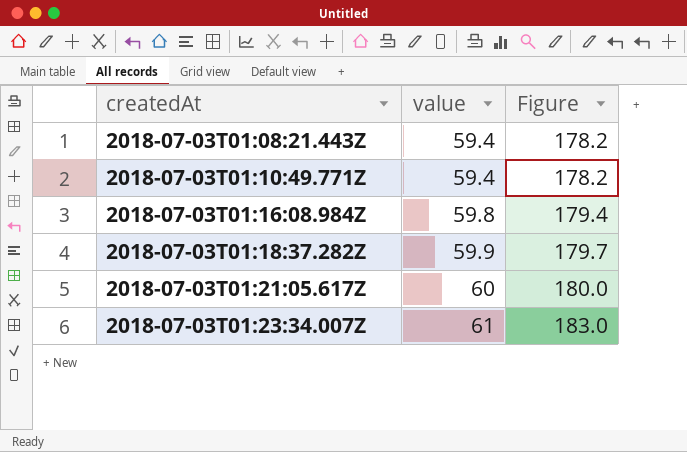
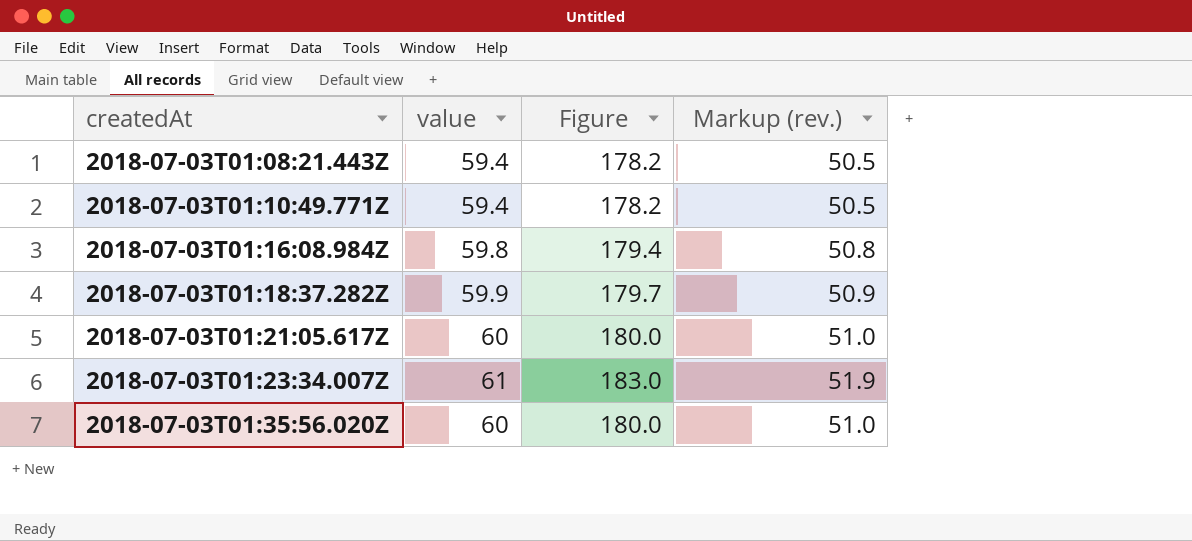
column Markup (rev.) | formula: none -> [value] * 0.85
row 2018-07-03T01:35:56.020Z: none -> 60 | 180.0 | 51.0

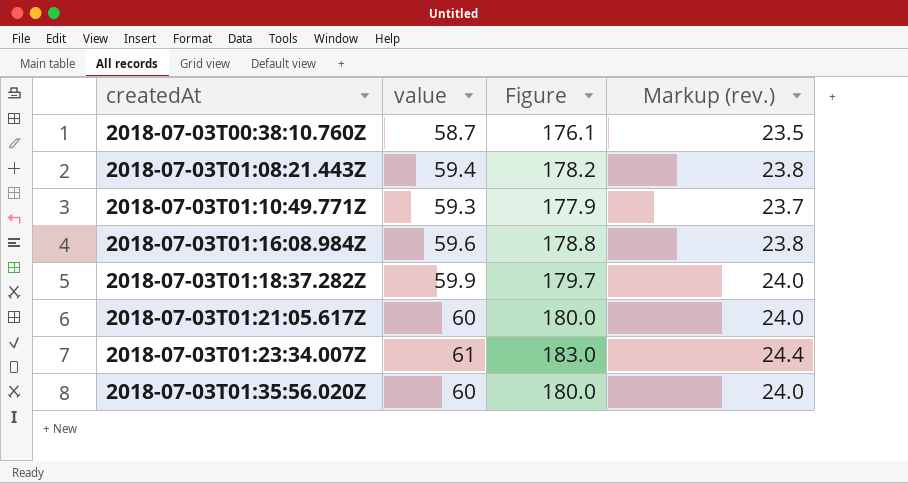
column Markup (rev.) | formula: [value] * 0.85 -> [value] * 0.4
row 2018-07-03T00:38:10.760Z: none -> 58.7 | 176.1 | 23.5
2018-07-03T01:10:49.771Z | value: 59.4 -> 59.3
2018-07-03T01:10:49.771Z | Figure: 178.2 -> 177.9
2018-07-03T01:16:08.984Z | value: 59.8 -> 59.6
2018-07-03T01:16:08.984Z | Figure: 179.4 -> 178.8

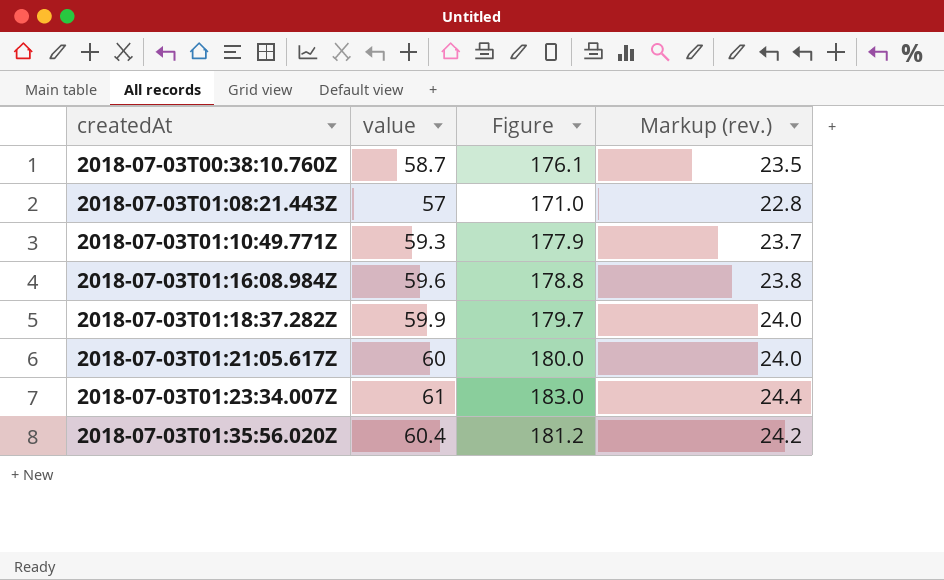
2018-07-03T01:08:21.443Z | value: 59.4 -> 57
2018-07-03T01:08:21.443Z | Figure: 178.2 -> 171.0
2018-07-03T01:08:21.443Z | Markup (rev.): 23.8 -> 22.8
2018-07-03T01:35:56.020Z | value: 60 -> 60.4
2018-07-03T01:35:56.020Z | Figure: 180.0 -> 181.2
2018-07-03T01:35:56.020Z | Markup (rev.): 24.0 -> 24.2

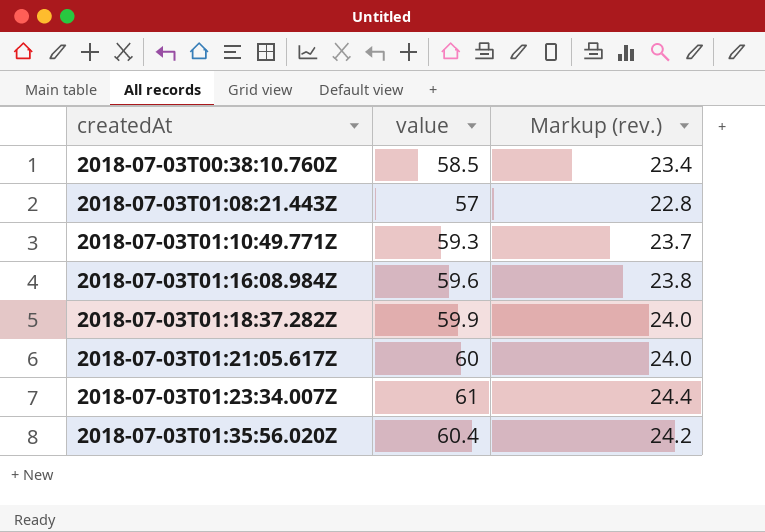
column Figure | formula: [value] * 3 -> none
2018-07-03T00:38:10.760Z | value: 58.7 -> 58.5
2018-07-03T00:38:10.760Z | Markup (rev.): 23.5 -> 23.4

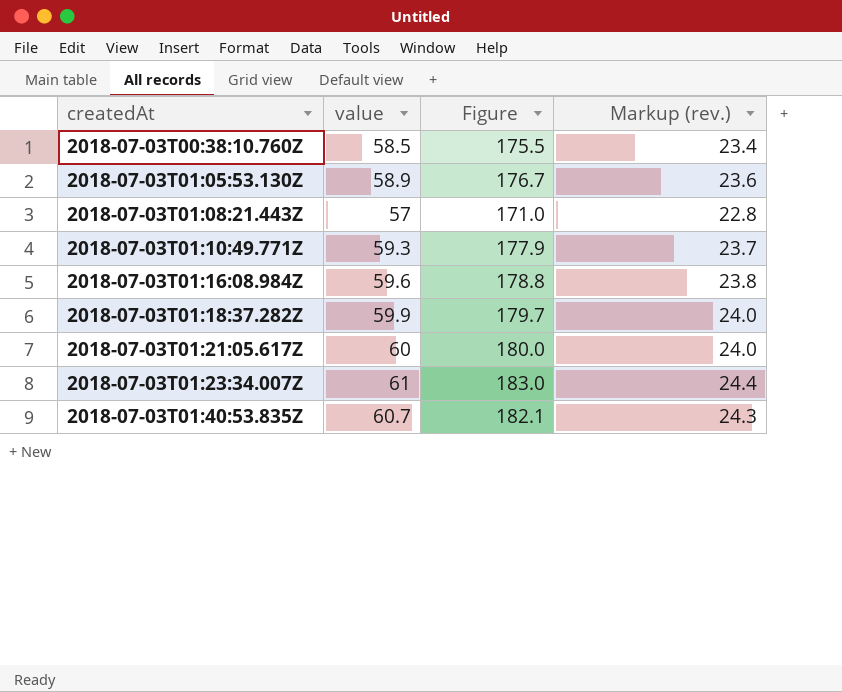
column Figure | formula: none -> [value] * 3
row 2018-07-03T01:35:56.020Z: 60.4 | 24.2 -> none
row 2018-07-03T01:05:53.130Z: none -> 58.9 | 176.7 | 23.6
row 2018-07-03T01:40:53.835Z: none -> 60.7 | 182.1 | 24.3

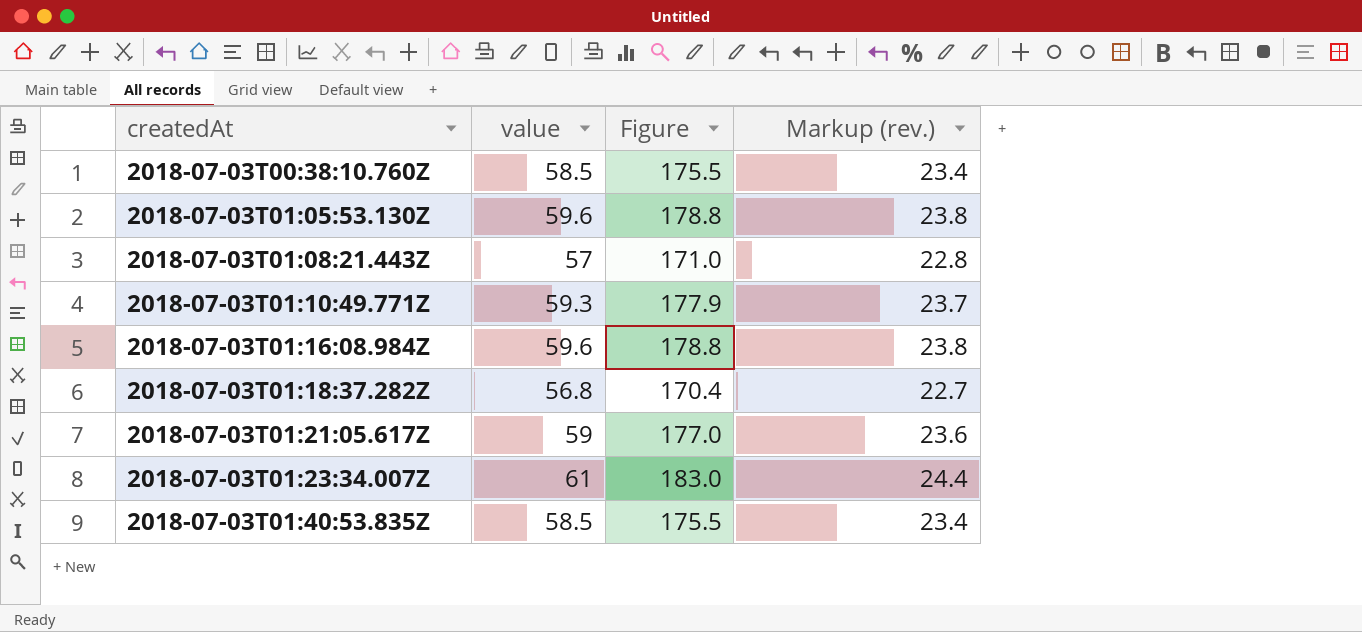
2018-07-03T01:05:53.130Z | value: 58.9 -> 59.6
2018-07-03T01:05:53.130Z | Figure: 176.7 -> 178.8
2018-07-03T01:05:53.130Z | Markup (rev.): 23.6 -> 23.8
2018-07-03T01:18:37.282Z | value: 59.9 -> 56.8
2018-07-03T01:18:37.282Z | Figure: 179.7 -> 170.4
2018-07-03T01:18:37.282Z | Markup (rev.): 24.0 -> 22.7
2018-07-03T01:21:05.617Z | value: 60 -> 59
2018-07-03T01:21:05.617Z | Figure: 180.0 -> 177.0
2018-07-03T01:21:05.617Z | Markup (rev.): 24.0 -> 23.6
2018-07-03T01:40:53.835Z | value: 60.7 -> 58.5
2018-07-03T01:40:53.835Z | Figure: 182.1 -> 175.5
2018-07-03T01:40:53.835Z | Markup (rev.): 24.3 -> 23.4

